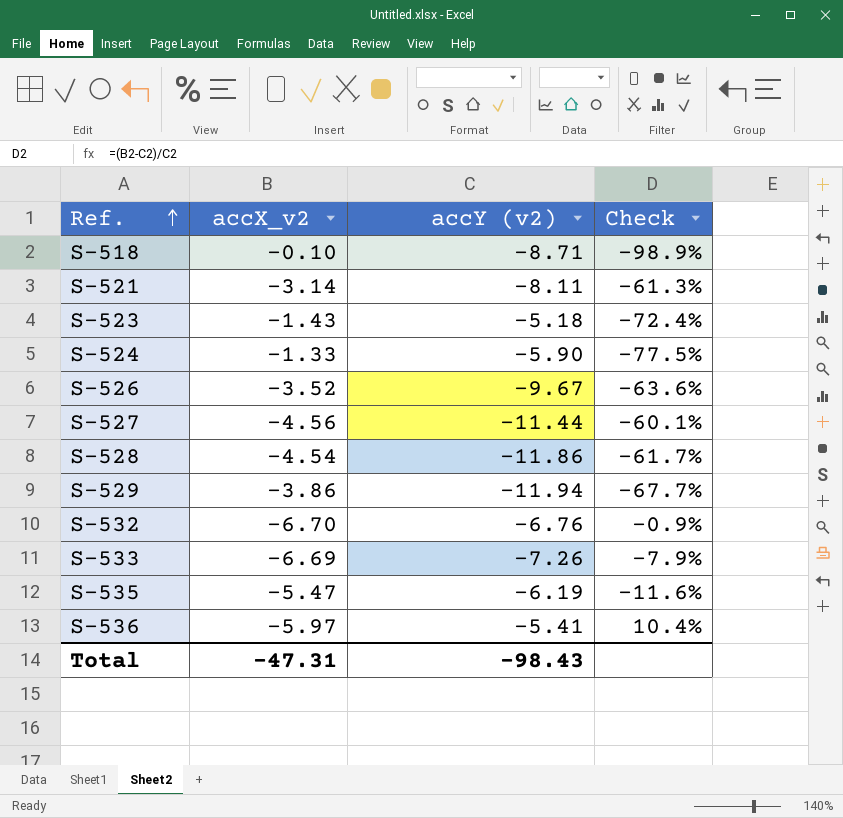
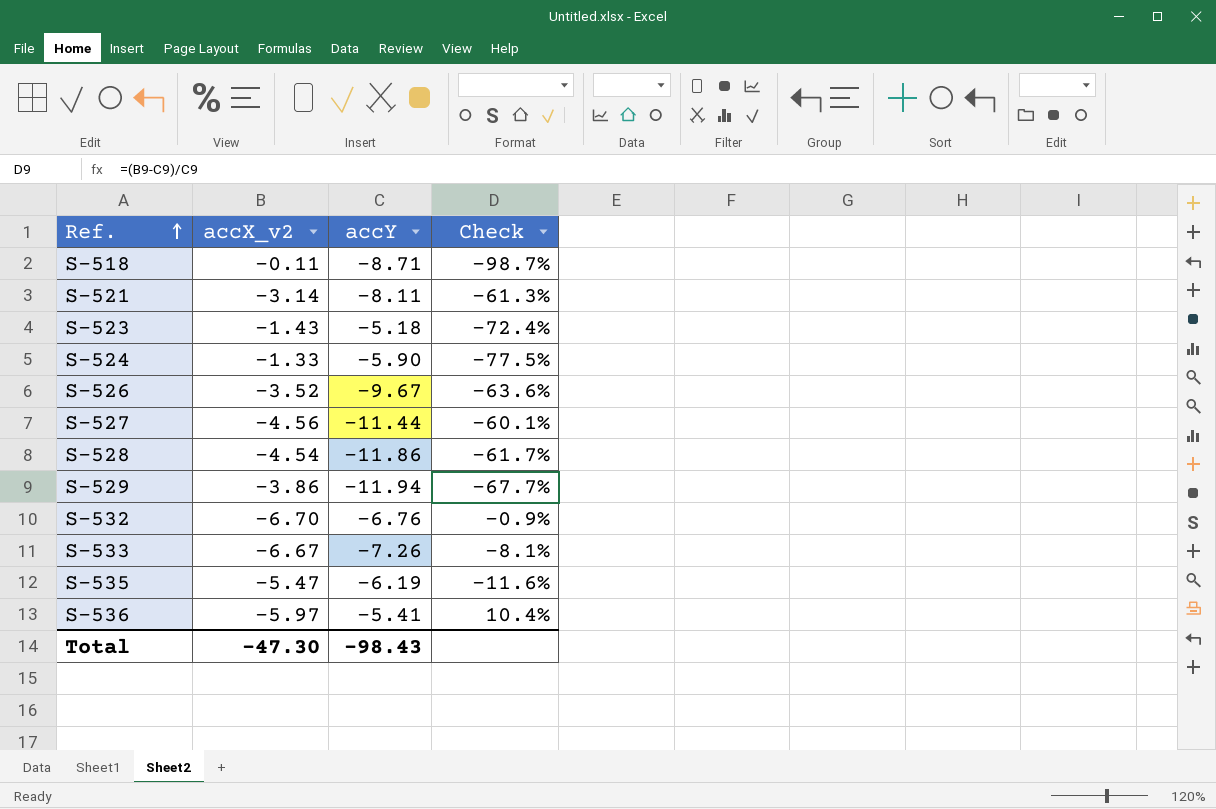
column name: accY (v2) -> accY
S-518 | accX_v2: -0.10 -> -0.11
S-518 | Check: -98.9% -> -98.7%
S-533 | accX_v2: -6.69 -> -6.67
S-533 | Check: -7.9% -> -8.1%
Total | accX_v2: -47.31 -> -47.30

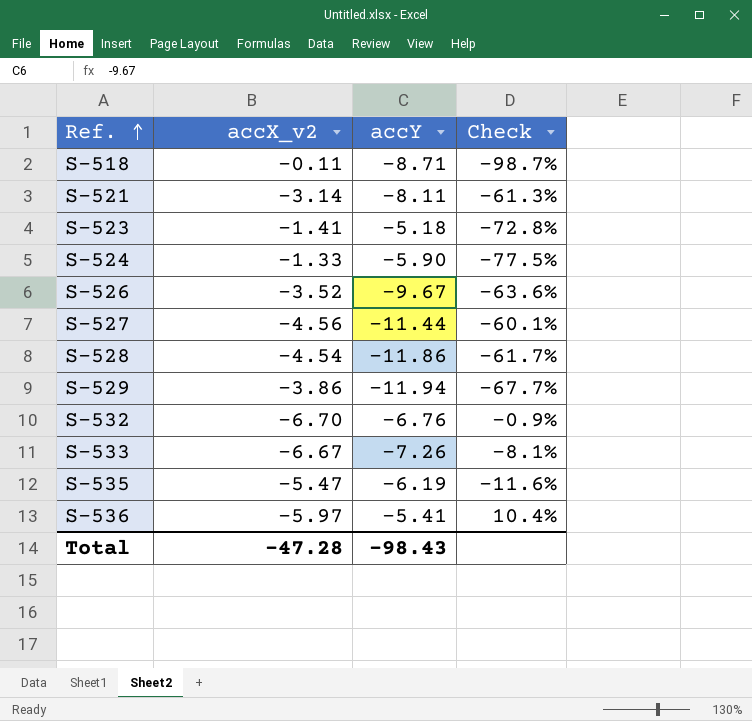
S-523 | accX_v2: -1.43 -> -1.41
S-523 | Check: -72.4% -> -72.8%
Total | accX_v2: -47.30 -> -47.28

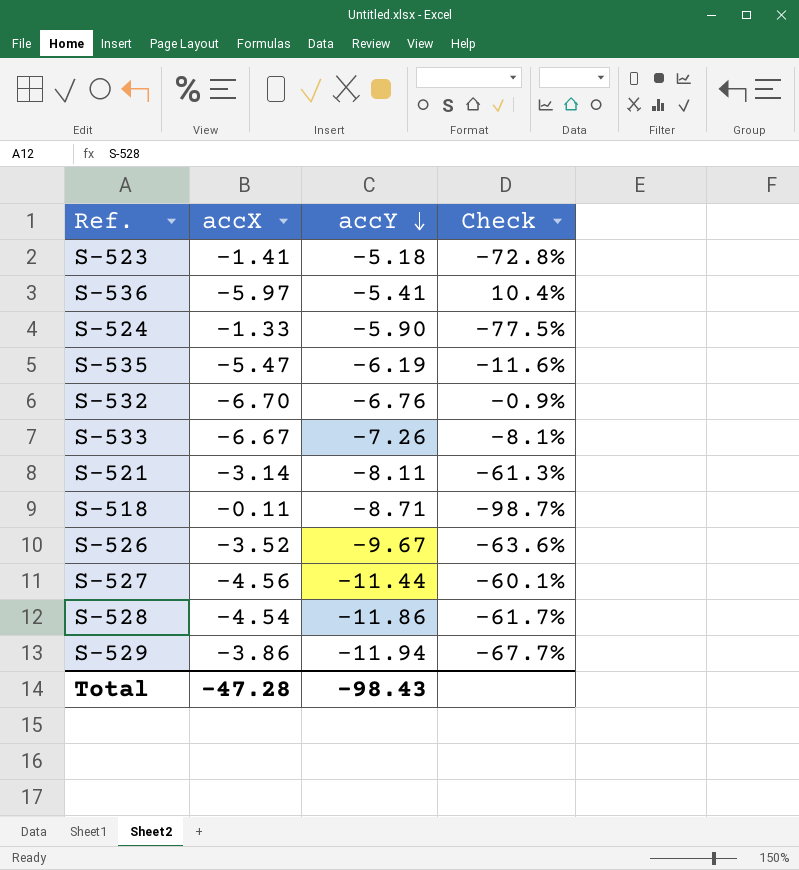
row order: Ref. ascending -> accY descending
column name: accX_v2 -> accX

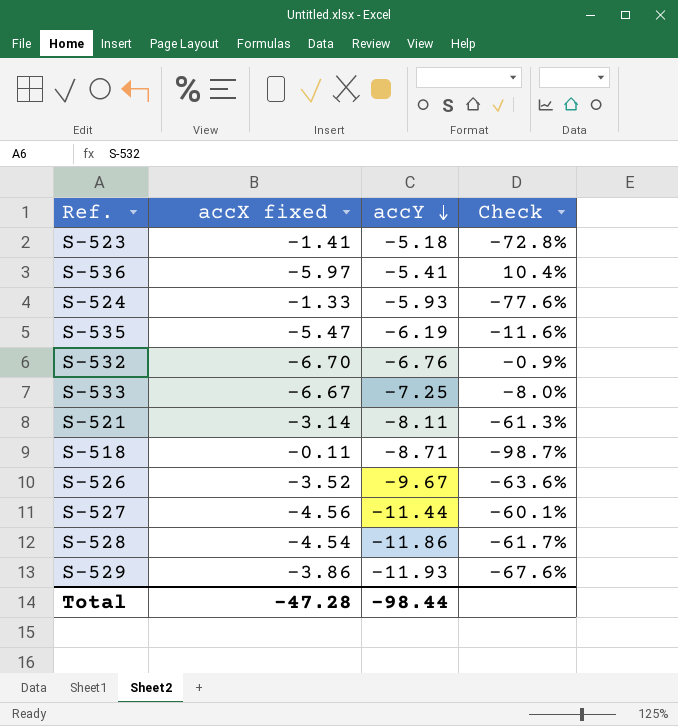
column name: accX -> accX fixed
S-524 | accY: -5.90 -> -5.93
S-524 | Check: -77.5% -> -77.6%
S-533 | accY: -7.26 -> -7.25
S-533 | Check: -8.1% -> -8.0%
S-529 | accY: -11.94 -> -11.93
S-529 | Check: -67.7% -> -67.6%
Total | accY: -98.43 -> -98.44

